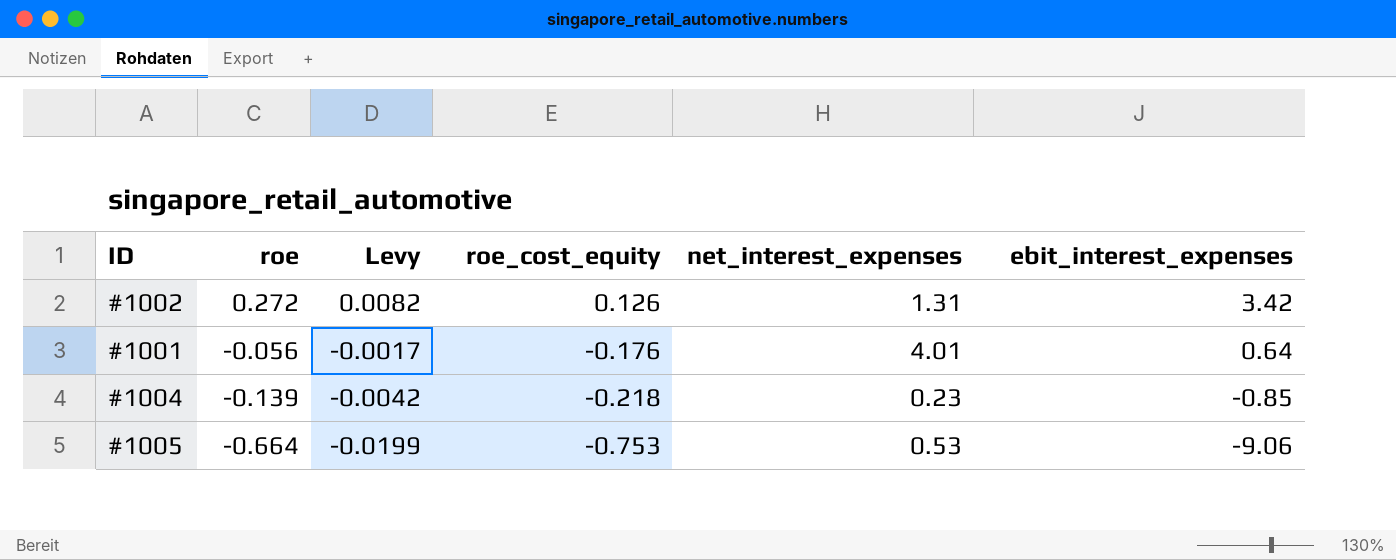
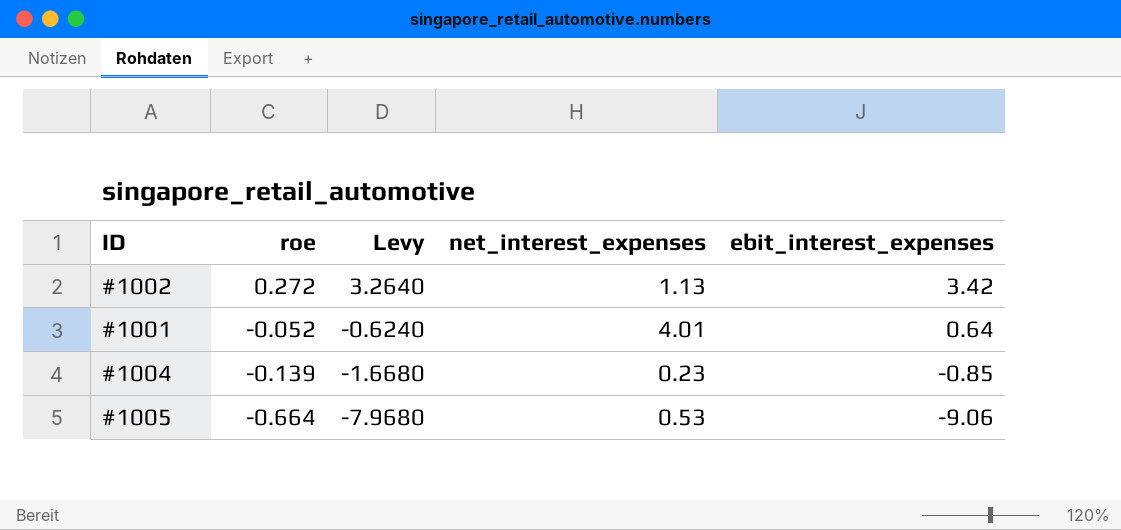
column roe_cost_equity | position: 4 -> none
column Levy | formula: [roe] * 0.03 -> [roe] * 12
#1002 | net_interest_expenses: 1.31 -> 1.13
#1001 | roe: -0.056 -> -0.052

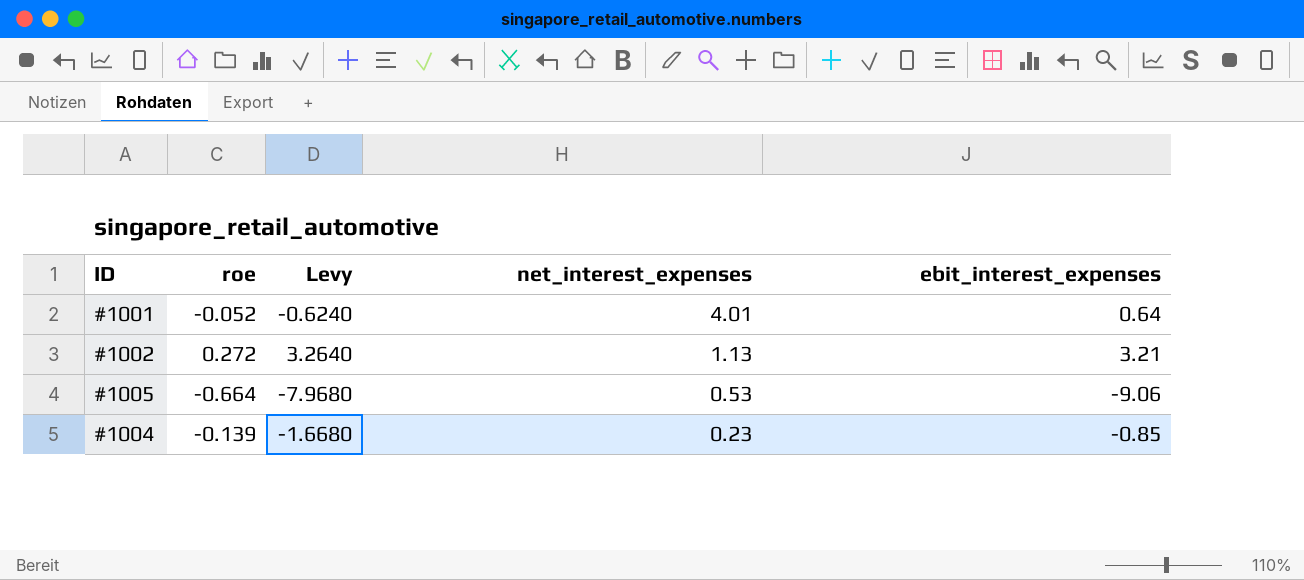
row order: roe descending -> net_interest_expenses descending
#1002 | ebit_interest_expenses: 3.42 -> 3.21

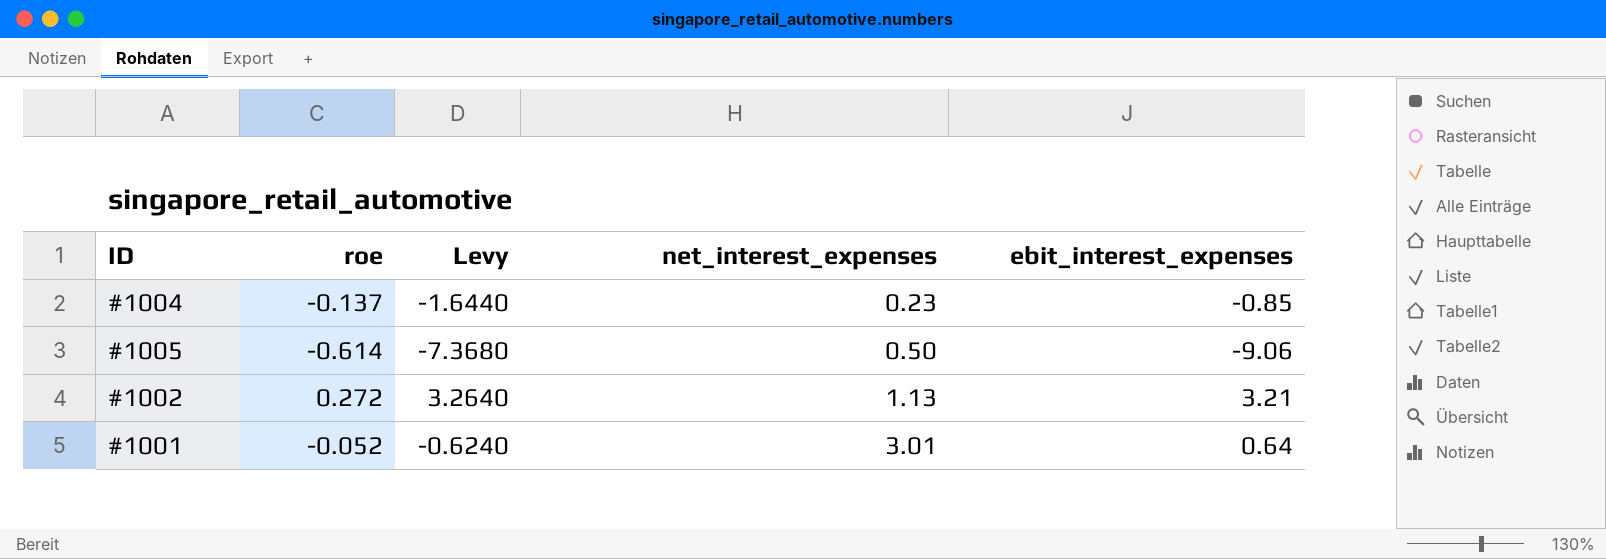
row order: net_interest_expenses descending -> net_interest_expenses ascending
#1004 | roe: -0.139 -> -0.137
#1004 | Levy: -1.6680 -> -1.6440
#1005 | roe: -0.664 -> -0.614
#1005 | Levy: -7.9680 -> -7.3680
#1005 | net_interest_expenses: 0.53 -> 0.50
#1001 | net_interest_expenses: 4.01 -> 3.01

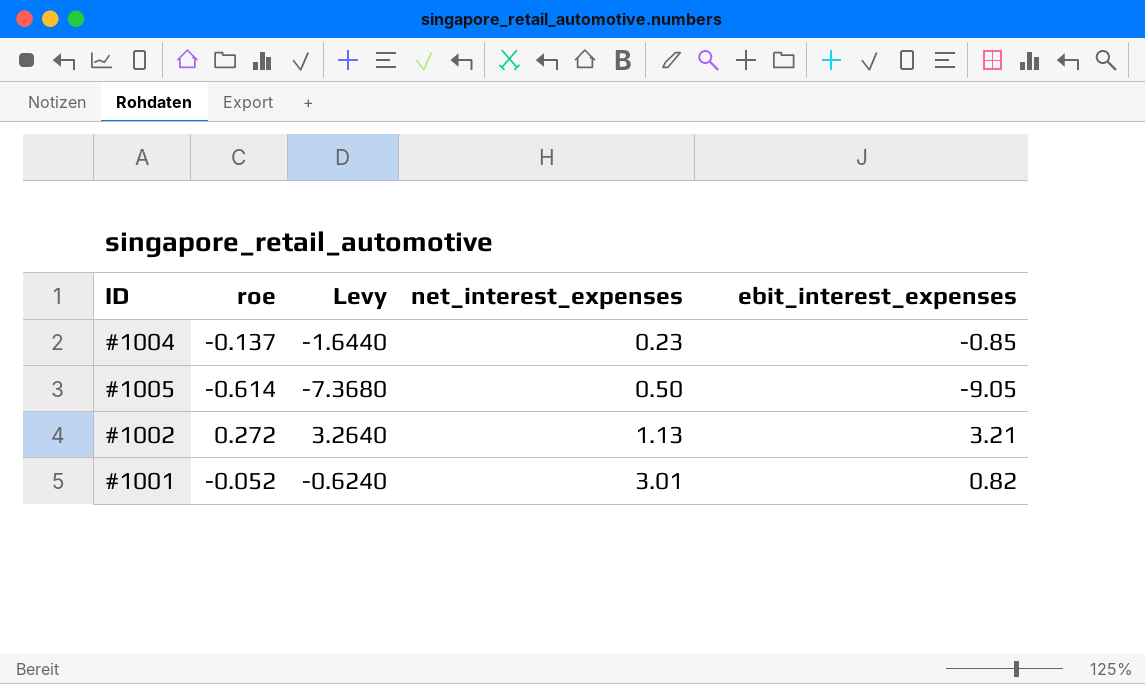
#1005 | ebit_interest_expenses: -9.06 -> -9.05
#1001 | ebit_interest_expenses: 0.64 -> 0.82

